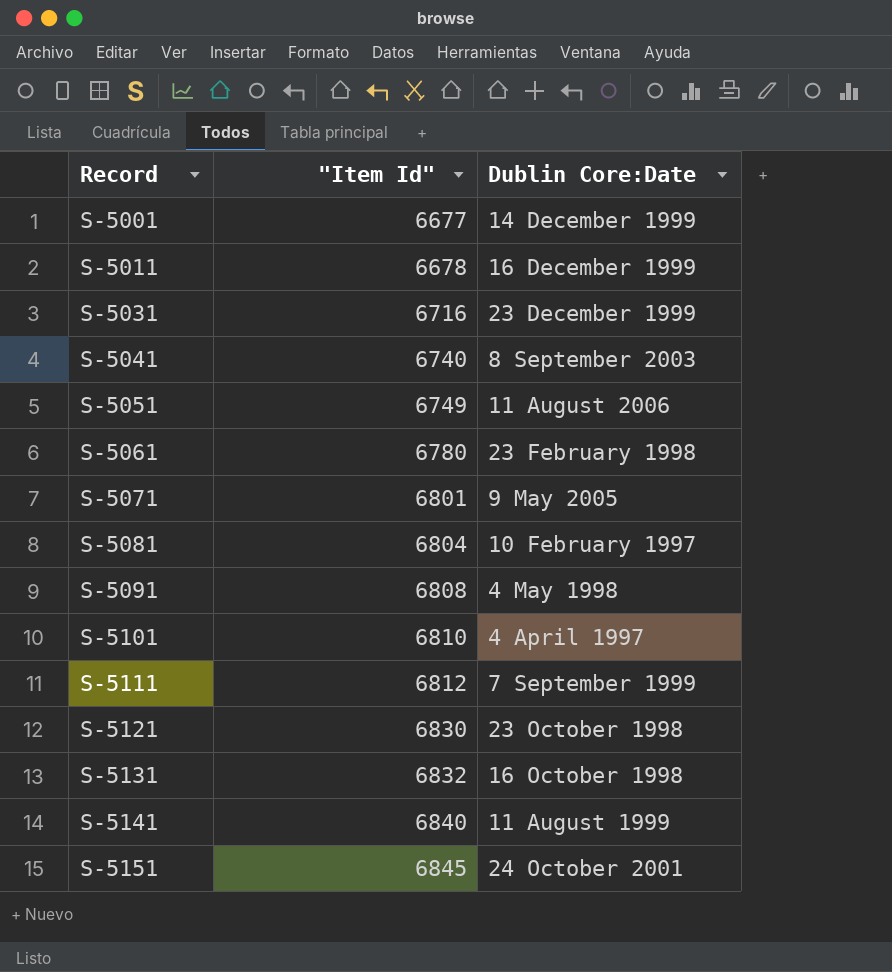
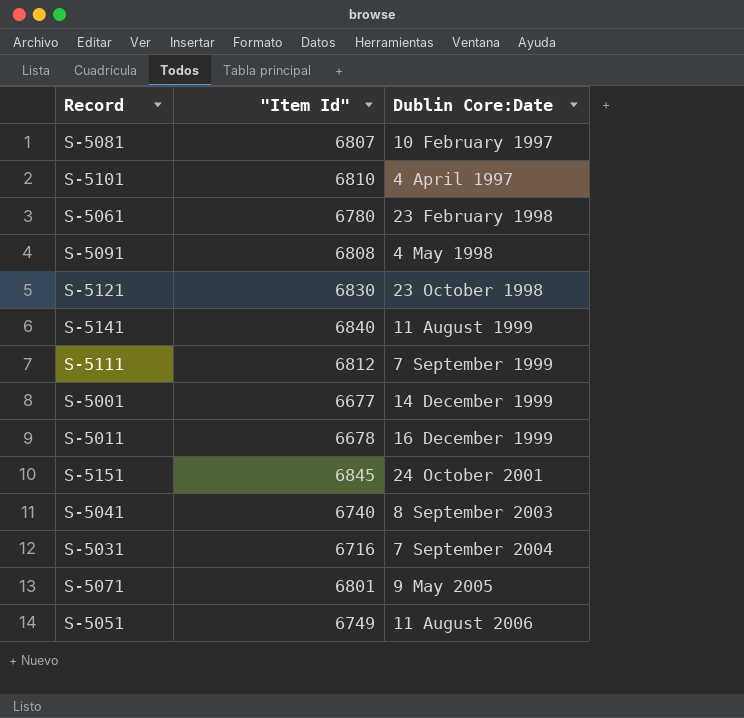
row order: Record ascending -> Dublin Core:Date ascending
row S-5131: 6832 | 16 October 1998 -> none
S-5081 | "Item Id": 6804 -> 6807
S-5031 | Dublin Core:Date: 23 December 1999 -> 7 September 2004

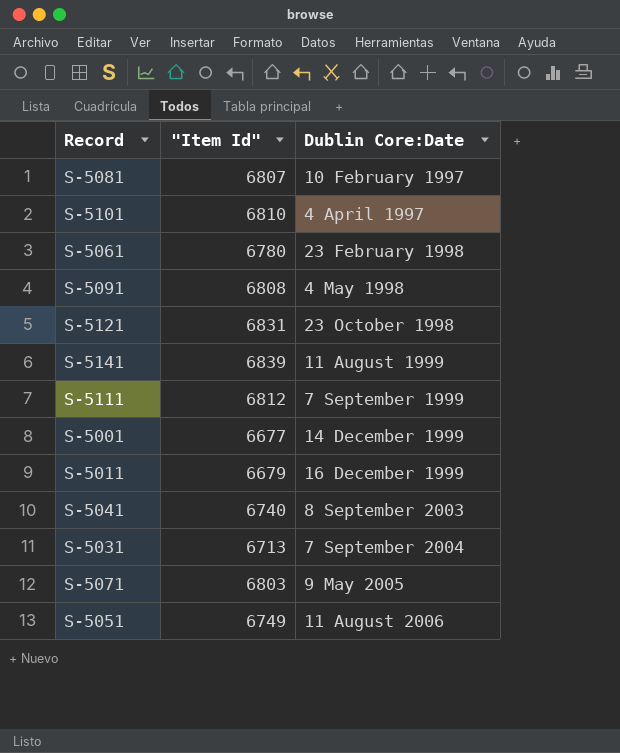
row S-5151: 6845 | 24 October 2001 -> none
S-5121 | "Item Id": 6830 -> 6831
S-5141 | "Item Id": 6840 -> 6839
S-5011 | "Item Id": 6678 -> 6679
S-5031 | "Item Id": 6716 -> 6713
S-5071 | "Item Id": 6801 -> 6803

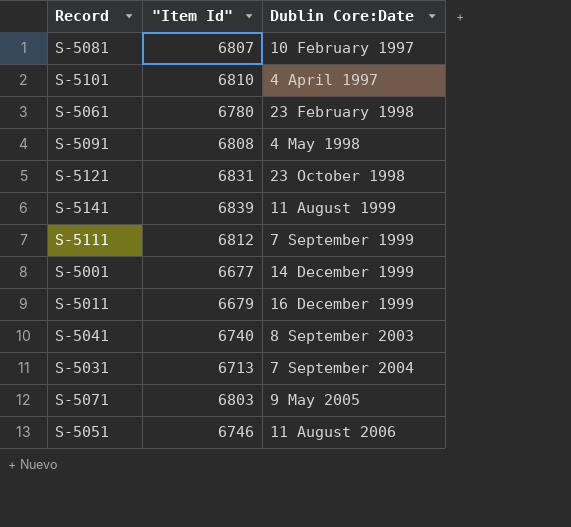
S-5051 | "Item Id": 6749 -> 6746

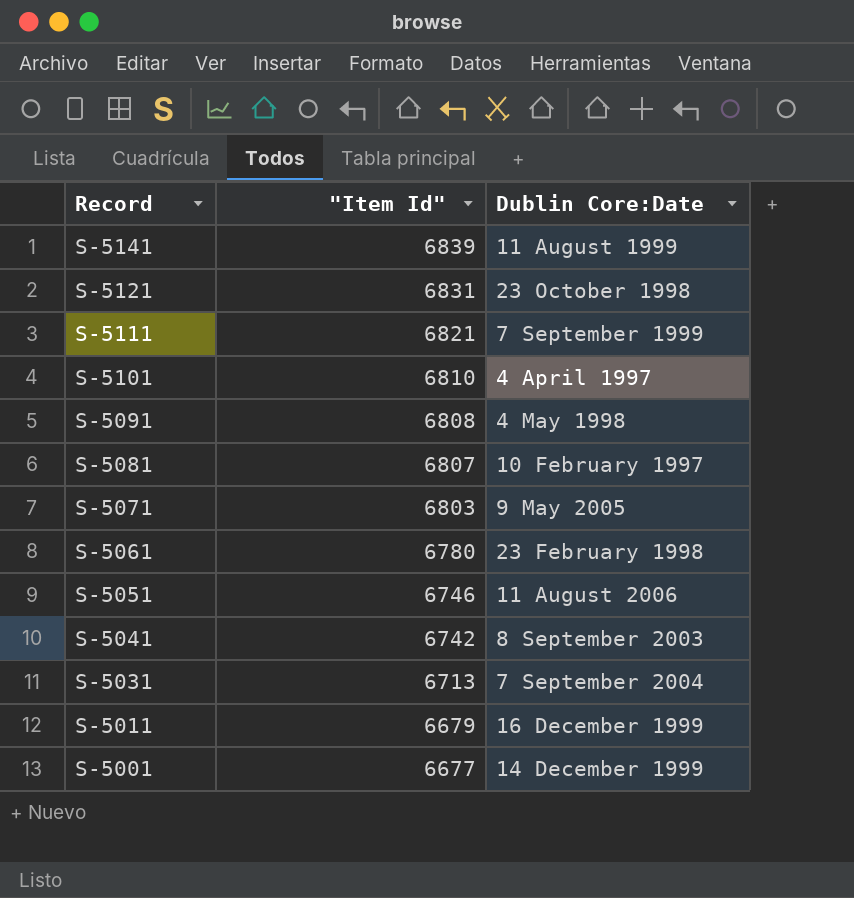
row order: Dublin Core:Date ascending -> Record descending
S-5111 | "Item Id": 6812 -> 6821
S-5041 | "Item Id": 6740 -> 6742

